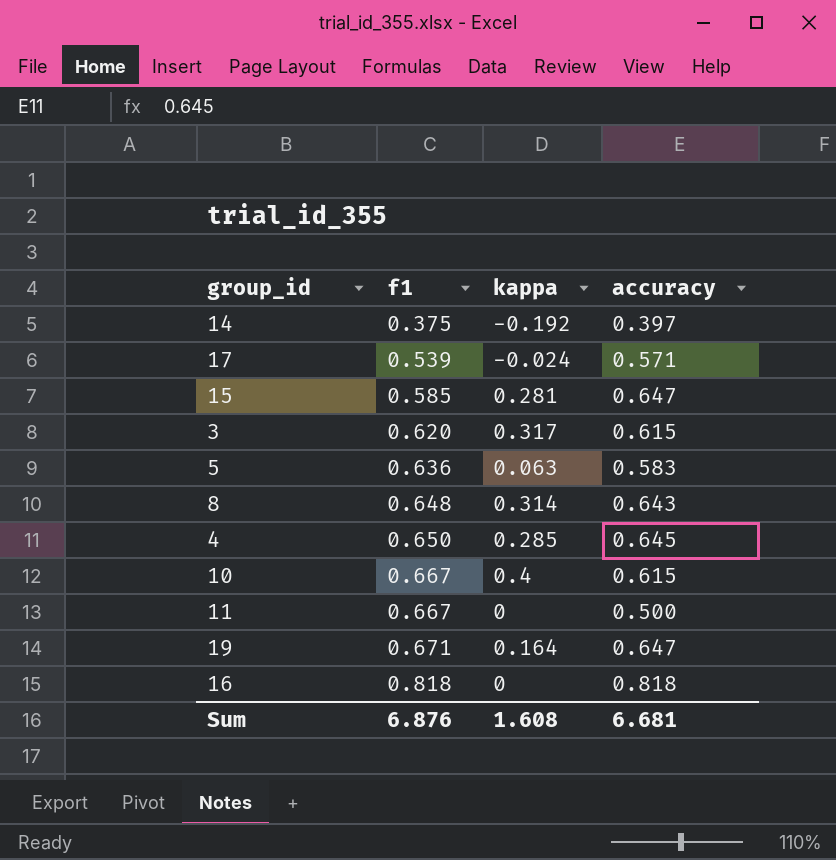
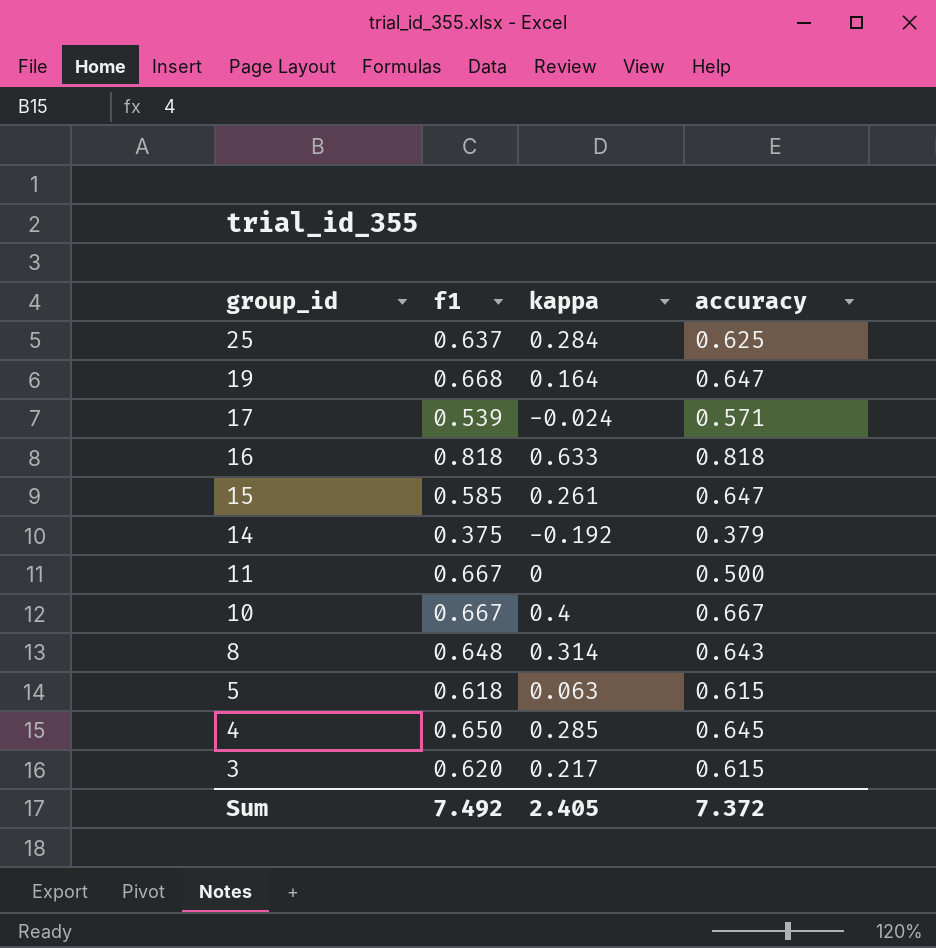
row order: f1 ascending -> group_id descending
row 25: none -> 0.637 | 0.284 | 0.625
19 | f1: 0.671 -> 0.668
16 | kappa: 0 -> 0.633
15 | kappa: 0.281 -> 0.261
14 | accuracy: 0.397 -> 0.379
10 | accuracy: 0.615 -> 0.667
5 | f1: 0.636 -> 0.618
5 | accuracy: 0.583 -> 0.615
3 | kappa: 0.317 -> 0.217
Sum | f1: 6.876 -> 7.492
Sum | kappa: 1.608 -> 2.405
Sum | accuracy: 6.681 -> 7.372

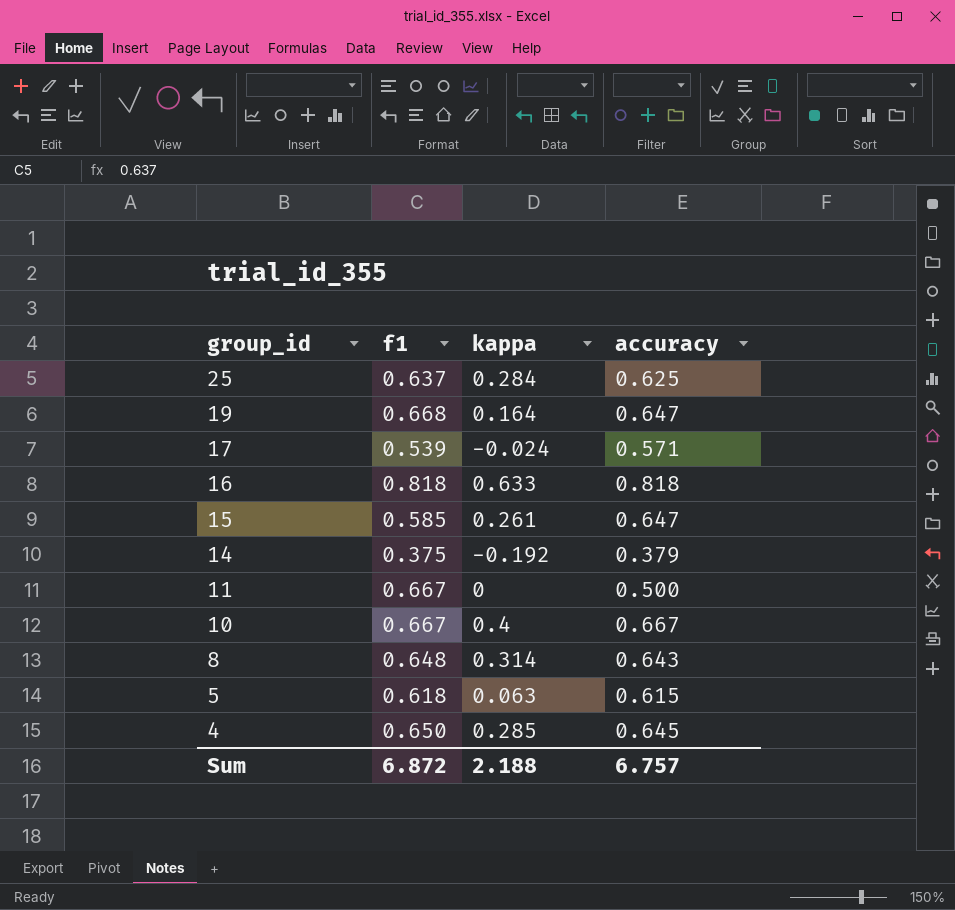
row 3: 0.620 | 0.217 | 0.615 -> none
Sum | f1: 7.492 -> 6.872
Sum | kappa: 2.405 -> 2.188
Sum | accuracy: 7.372 -> 6.757

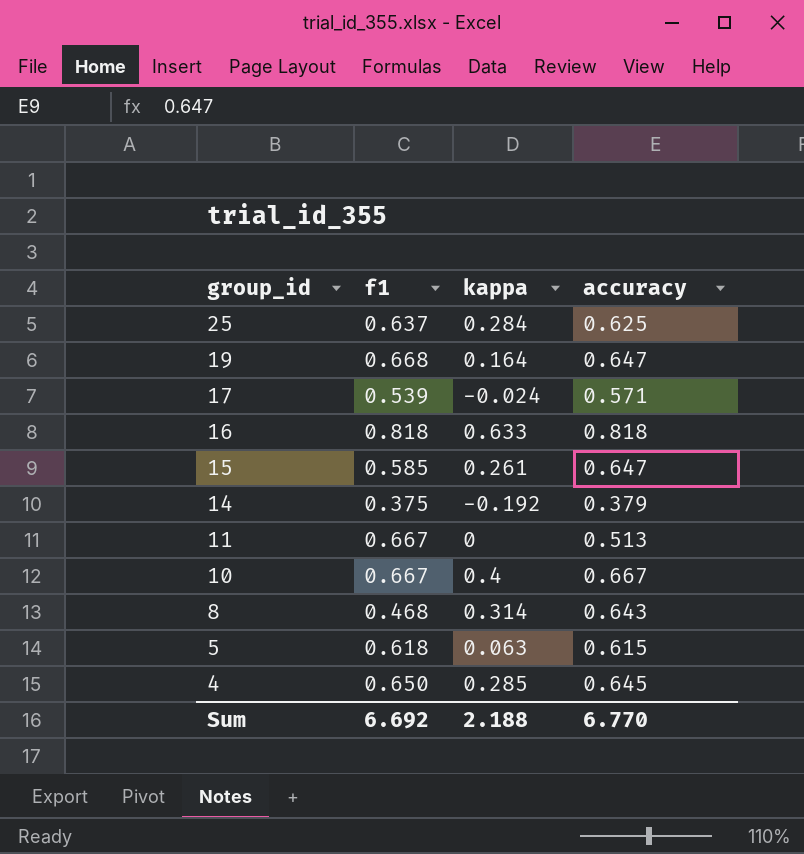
11 | accuracy: 0.500 -> 0.513
8 | f1: 0.648 -> 0.468
Sum | f1: 6.872 -> 6.692
Sum | accuracy: 6.757 -> 6.770

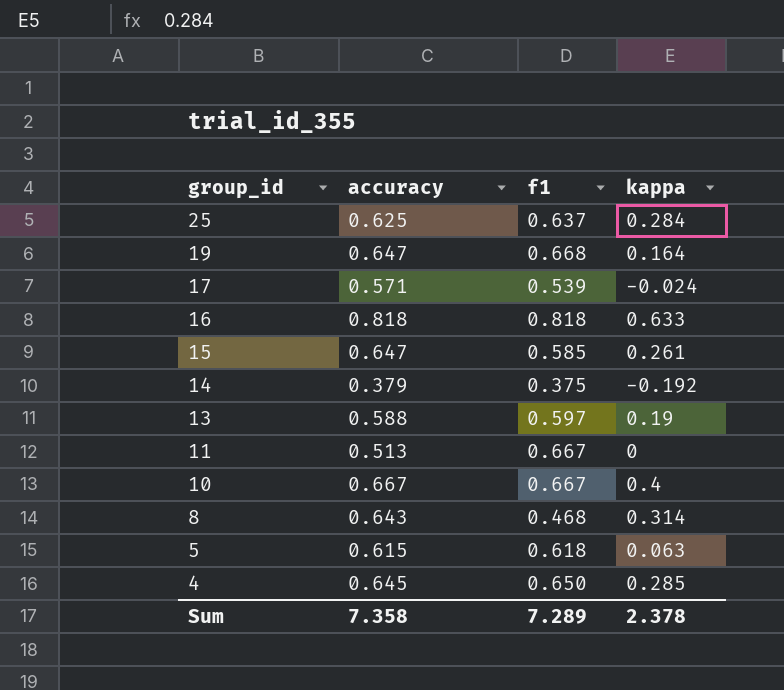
column accuracy | position: 4 -> 2
row 13: none -> 0.588 | 0.597 | 0.19
Sum | accuracy: 6.770 -> 7.358
Sum | f1: 6.692 -> 7.289
Sum | kappa: 2.188 -> 2.378

